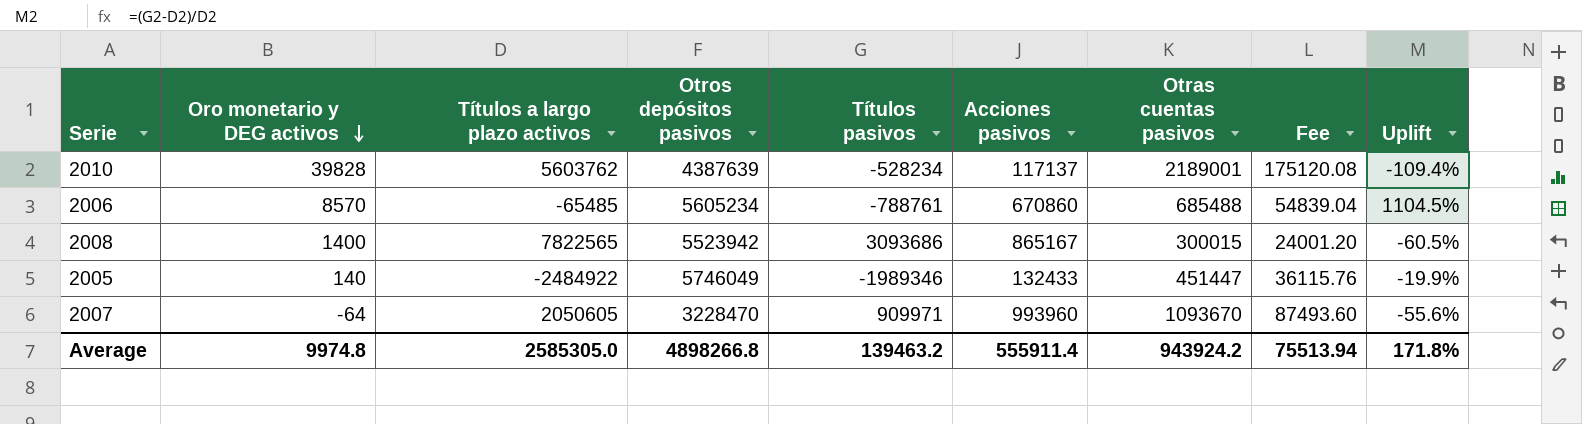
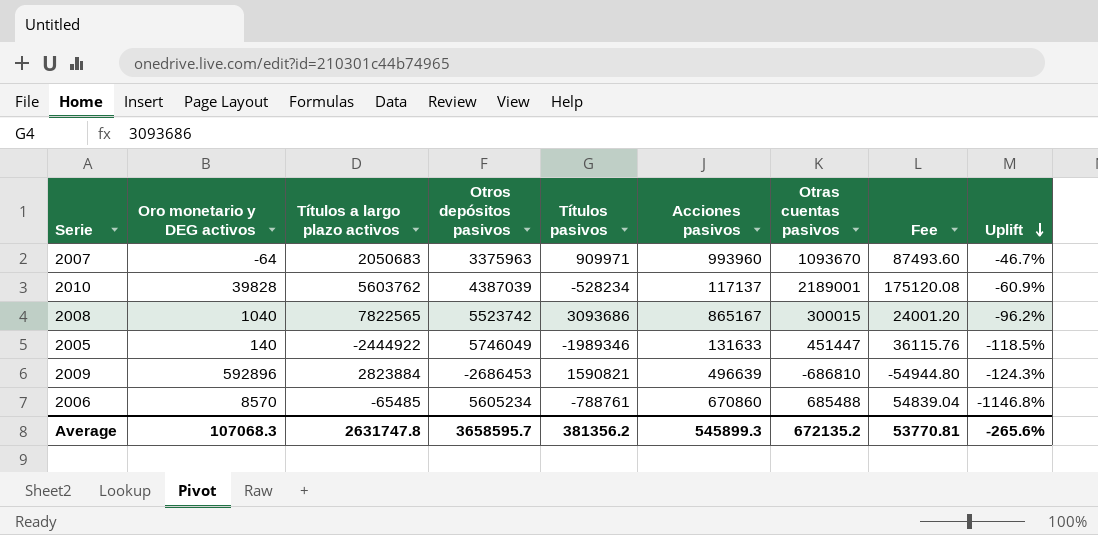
row order: Oro monetario y DEG activos descending -> Uplift descending
column Uplift | formula: ([Títulos pasivos] - [Títulos a largo plazo activos]) / [Títulos a largo plazo activos] -> ([Otras cuentas pasivos] - [Títulos a largo plazo activos]) / [Títulos a largo plazo activos]
2007 | Títulos a largo plazo activos: 2050605 -> 2050683
2007 | Otros depósitos pasivos: 3228470 -> 3375963
2010 | Otros depósitos pasivos: 4387639 -> 4387039
2008 | Oro monetario y DEG activos: 1400 -> 1040
2008 | Otros depósitos pasivos: 5523942 -> 5523742
2005 | Títulos a largo plazo activos: -2484922 -> -2444922
2005 | Acciones pasivos: 132433 -> 131633
row 2009: none -> 592896 | 2823884 | -2686453 | 1590821 | 496639 | -686810 | -54944.80 | -124.3%
Average | Oro monetario y DEG activos: 9974.8 -> 107068.3
Average | Títulos a largo plazo activos: 2585305.0 -> 2631747.8
Average | Otros depósitos pasivos: 4898266.8 -> 3658595.7
Average | Títulos pasivos: 139463.2 -> 381356.2
Average | Acciones pasivos: 555911.4 -> 545899.3
Average | Otras cuentas pasivos: 943924.2 -> 672135.2
Average | Fee: 75513.94 -> 53770.81
Average | Uplift: 171.8% -> -265.6%

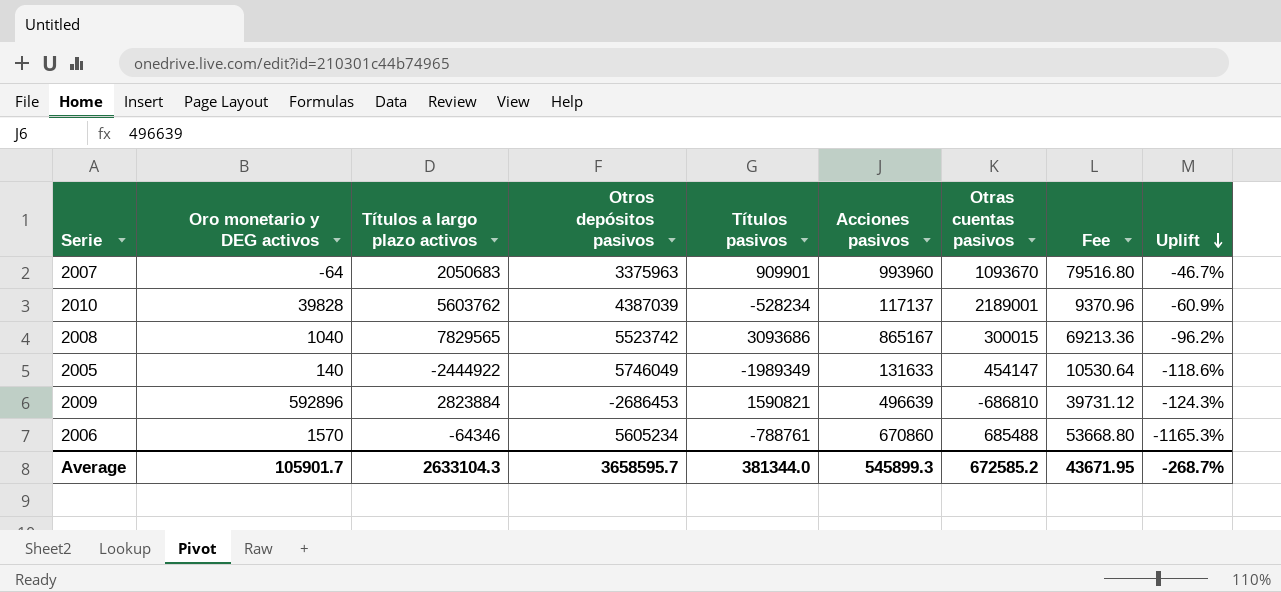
column Fee | formula: [Otras cuentas pasivos] * 0.08 -> [Acciones pasivos] * 0.08
2007 | Títulos pasivos: 909971 -> 909901
2008 | Títulos a largo plazo activos: 7822565 -> 7829565
2005 | Títulos pasivos: -1989346 -> -1989349
2005 | Otras cuentas pasivos: 451447 -> 454147
2005 | Uplift: -118.5% -> -118.6%
2006 | Oro monetario y DEG activos: 8570 -> 1570
2006 | Títulos a largo plazo activos: -65485 -> -64346
2006 | Uplift: -1146.8% -> -1165.3%
Average | Oro monetario y DEG activos: 107068.3 -> 105901.7
Average | Títulos a largo plazo activos: 2631747.8 -> 2633104.3
Average | Títulos pasivos: 381356.2 -> 381344.0
Average | Otras cuentas pasivos: 672135.2 -> 672585.2
Average | Fee: 53770.81 -> 43671.95
Average | Uplift: -265.6% -> -268.7%

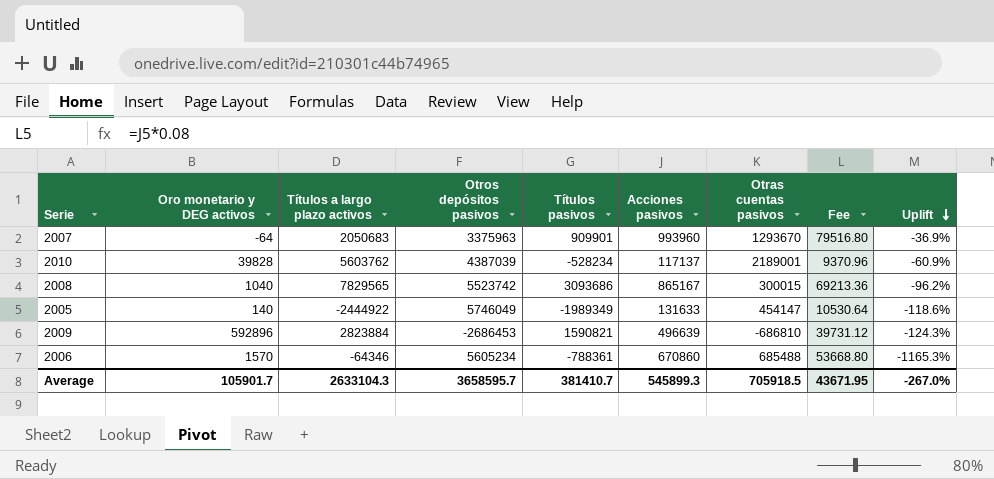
2007 | Otras cuentas pasivos: 1093670 -> 1293670
2007 | Uplift: -46.7% -> -36.9%
2006 | Títulos pasivos: -788761 -> -788361
Average | Títulos pasivos: 381344.0 -> 381410.7
Average | Otras cuentas pasivos: 672585.2 -> 705918.5
Average | Uplift: -268.7% -> -267.0%

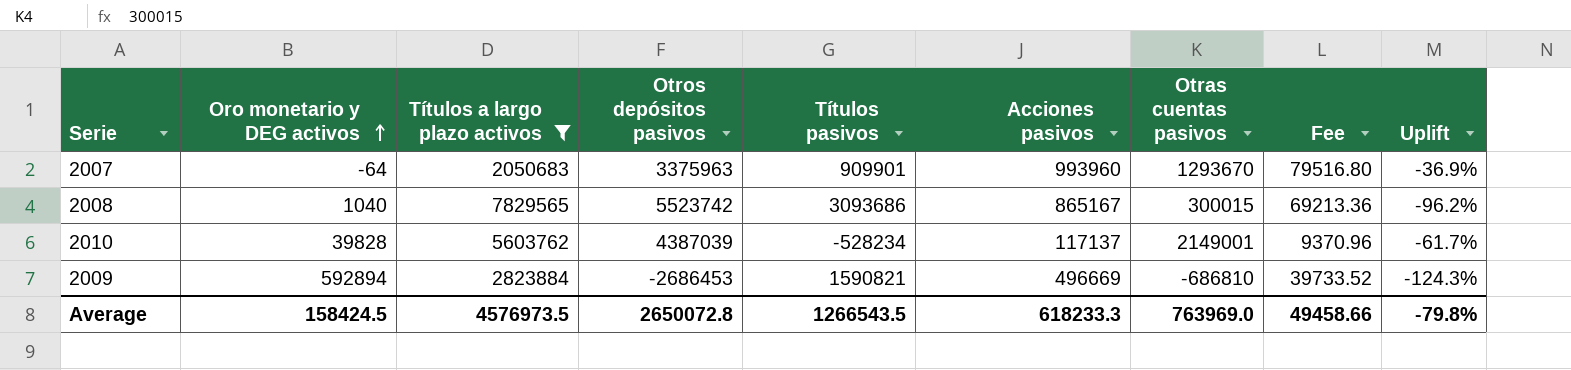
filter: none -> Títulos a largo plazo activos >= 2050683
row order: Uplift descending -> Oro monetario y DEG activos ascending
2010 | Otras cuentas pasivos: 2189001 -> 2149001
2010 | Uplift: -60.9% -> -61.7%
2009 | Oro monetario y DEG activos: 592896 -> 592894
2009 | Acciones pasivos: 496639 -> 496669
2009 | Fee: 39731.12 -> 39733.52
Average | Oro monetario y DEG activos: 105901.7 -> 158424.5
Average | Títulos a largo plazo activos: 2633104.3 -> 4576973.5
Average | Otros depósitos pasivos: 3658595.7 -> 2650072.8
Average | Títulos pasivos: 381410.7 -> 1266543.5
Average | Acciones pasivos: 545899.3 -> 618233.3
Average | Otras cuentas pasivos: 705918.5 -> 763969.0
Average | Fee: 43671.95 -> 49458.66
Average | Uplift: -267.0% -> -79.8%

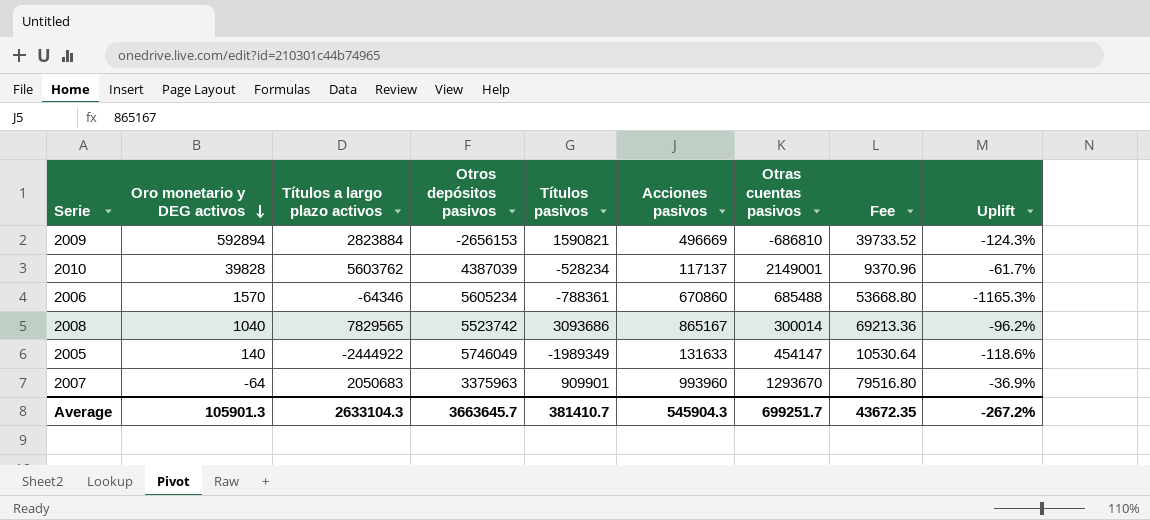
filter: Títulos a largo plazo activos >= 2050683 -> none
row order: Oro monetario y DEG activos ascending -> Oro monetario y DEG activos descending
2009 | Otros depósitos pasivos: -2686453 -> -2656153
2008 | Otras cuentas pasivos: 300015 -> 300014
Average | Oro monetario y DEG activos: 158424.5 -> 105901.3
Average | Títulos a largo plazo activos: 4576973.5 -> 2633104.3
Average | Otros depósitos pasivos: 2650072.8 -> 3663645.7
Average | Títulos pasivos: 1266543.5 -> 381410.7
Average | Acciones pasivos: 618233.3 -> 545904.3
Average | Otras cuentas pasivos: 763969.0 -> 699251.7
Average | Fee: 49458.66 -> 43672.35
Average | Uplift: -79.8% -> -267.2%

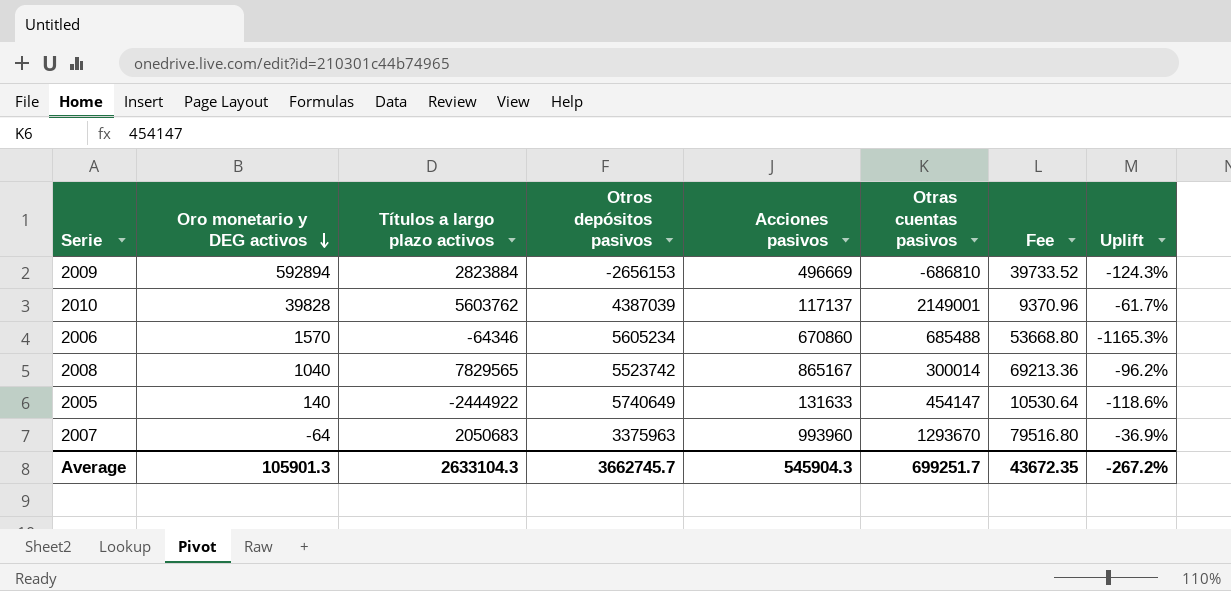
column Títulos pasivos | position: 5 -> none
2005 | Otros depósitos pasivos: 5746049 -> 5740649
Average | Otros depósitos pasivos: 3663645.7 -> 3662745.7

